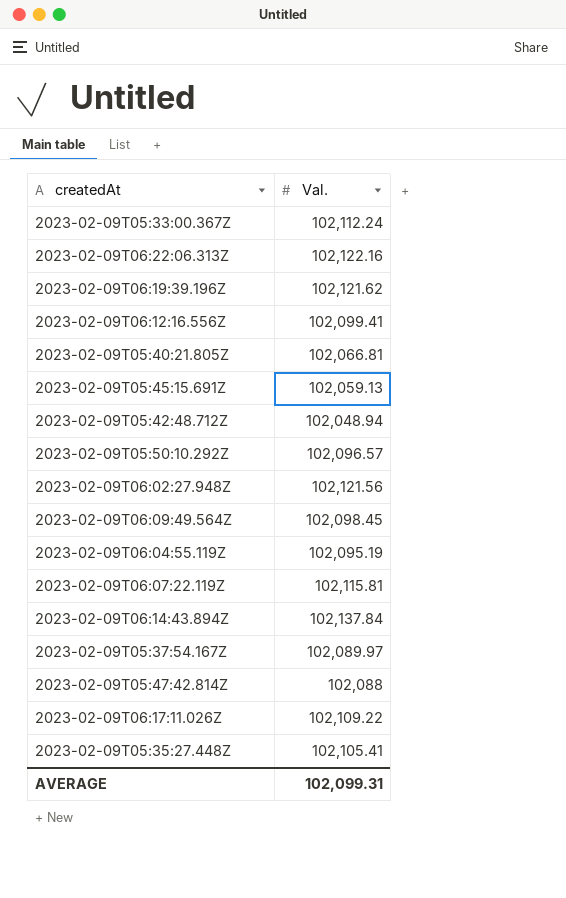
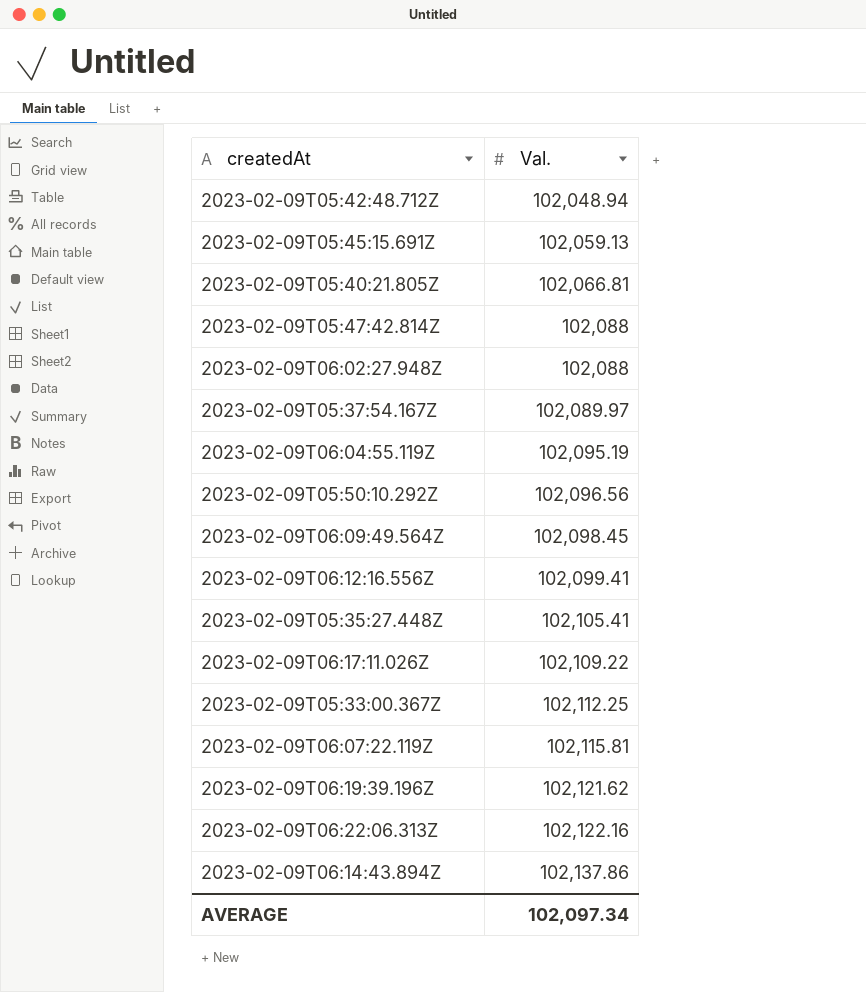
row order: none -> Val. ascending
2023-02-09T06:02:27.948Z | Val.: 102,121.56 -> 102,088
2023-02-09T05:50:10.292Z | Val.: 102,096.57 -> 102,096.56
2023-02-09T05:33:00.367Z | Val.: 102,112.24 -> 102,112.25
2023-02-09T06:14:43.894Z | Val.: 102,137.84 -> 102,137.86
AVERAGE | Val.: 102,099.31 -> 102,097.34

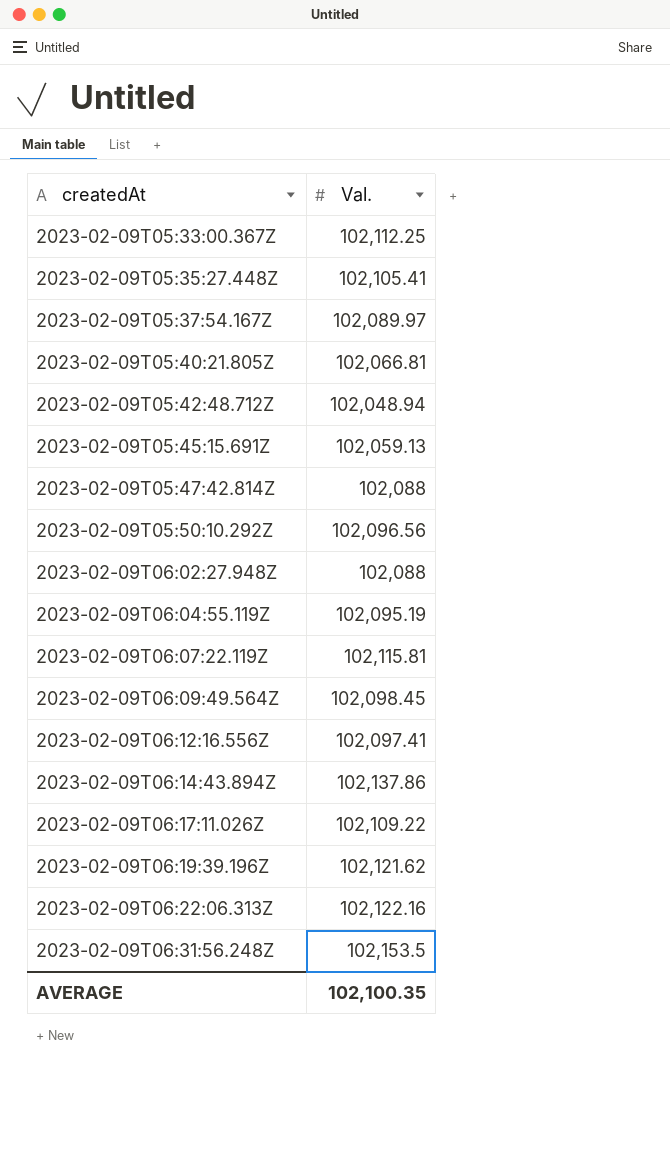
row order: Val. ascending -> createdAt ascending
2023-02-09T06:12:16.556Z | Val.: 102,099.41 -> 102,097.41
row 2023-02-09T06:31:56.248Z: none -> 102,153.5
AVERAGE | Val.: 102,097.34 -> 102,100.35

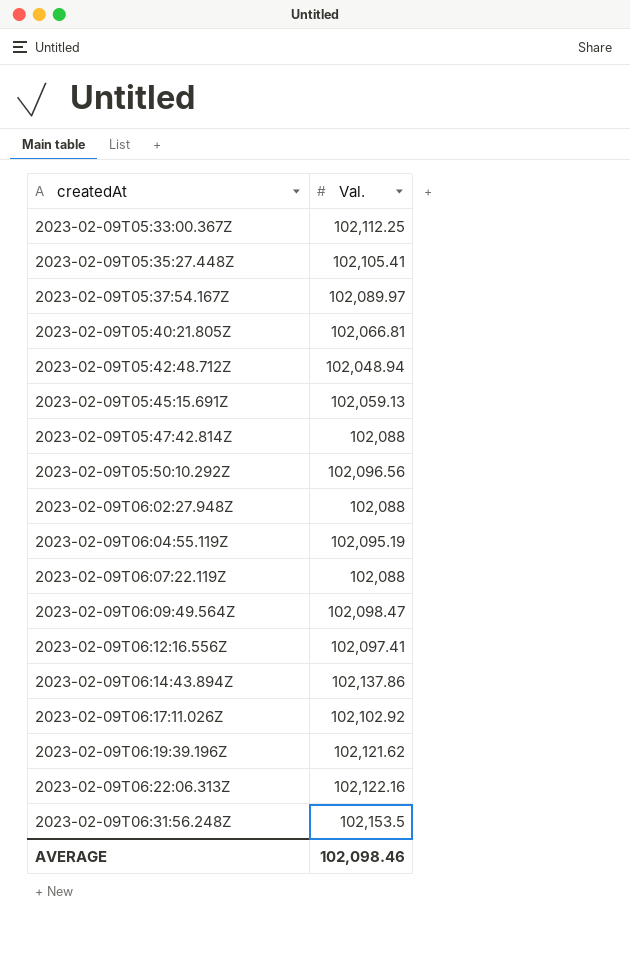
2023-02-09T06:07:22.119Z | Val.: 102,115.81 -> 102,088
2023-02-09T06:09:49.564Z | Val.: 102,098.45 -> 102,098.47
2023-02-09T06:17:11.026Z | Val.: 102,109.22 -> 102,102.92
AVERAGE | Val.: 102,100.35 -> 102,098.46

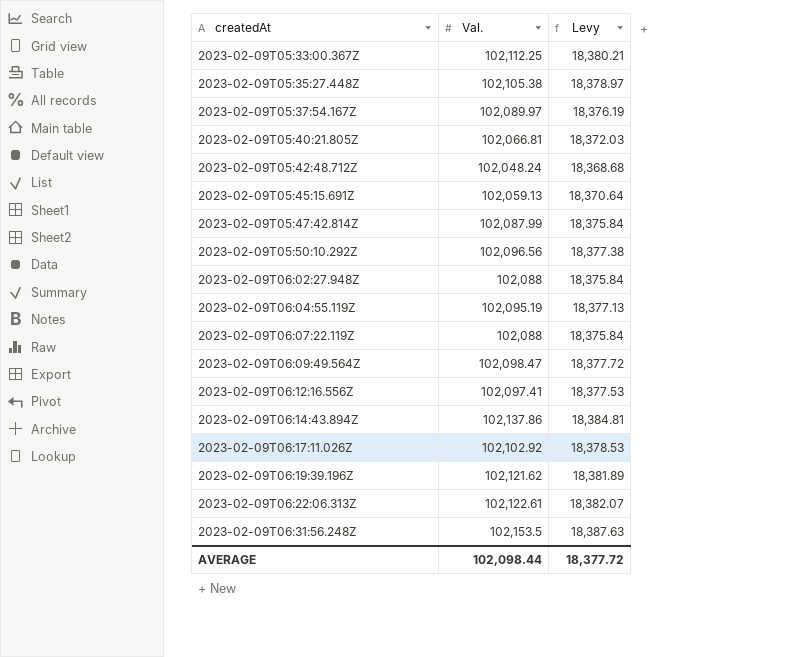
column Levy | formula: none -> [Val.] * 0.18
2023-02-09T05:35:27.448Z | Val.: 102,105.41 -> 102,105.38
2023-02-09T05:42:48.712Z | Val.: 102,048.94 -> 102,048.24
2023-02-09T05:47:42.814Z | Val.: 102,088 -> 102,087.99
2023-02-09T06:22:06.313Z | Val.: 102,122.16 -> 102,122.61
AVERAGE | Val.: 102,098.46 -> 102,098.44

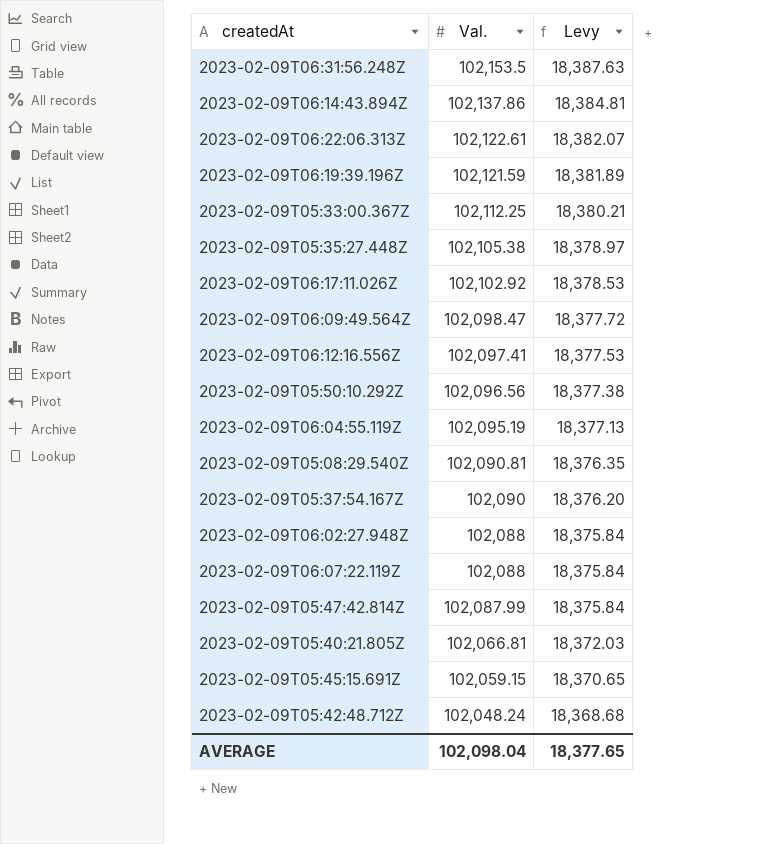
row order: createdAt ascending -> Val. descending
2023-02-09T06:19:39.196Z | Val.: 102,121.62 -> 102,121.59
row 2023-02-09T05:08:29.540Z: none -> 102,090.81 | 18,376.35
2023-02-09T05:37:54.167Z | Val.: 102,089.97 -> 102,090
2023-02-09T05:37:54.167Z | Levy: 18,376.19 -> 18,376.20
2023-02-09T05:45:15.691Z | Val.: 102,059.13 -> 102,059.15
2023-02-09T05:45:15.691Z | Levy: 18,370.64 -> 18,370.65
AVERAGE | Val.: 102,098.44 -> 102,098.04
AVERAGE | Levy: 18,377.72 -> 18,377.65

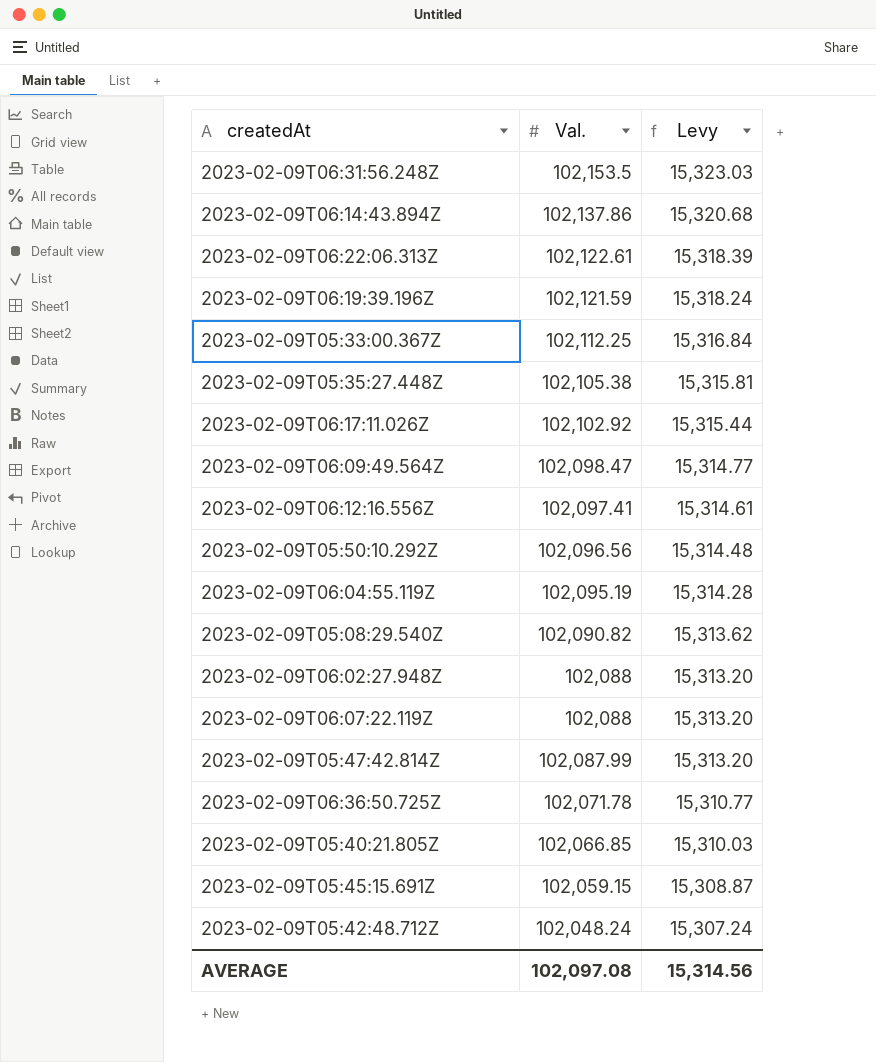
column Levy | formula: [Val.] * 0.18 -> [Val.] * 0.15
row 2023-02-09T05:37:54.167Z: 102,090 | 18,376.20 -> none
2023-02-09T05:08:29.540Z | Val.: 102,090.81 -> 102,090.82
row 2023-02-09T06:36:50.725Z: none -> 102,071.78 | 15,310.77
2023-02-09T05:40:21.805Z | Val.: 102,066.81 -> 102,066.85
AVERAGE | Val.: 102,098.04 -> 102,097.08
AVERAGE | Levy: 18,377.65 -> 15,314.56

